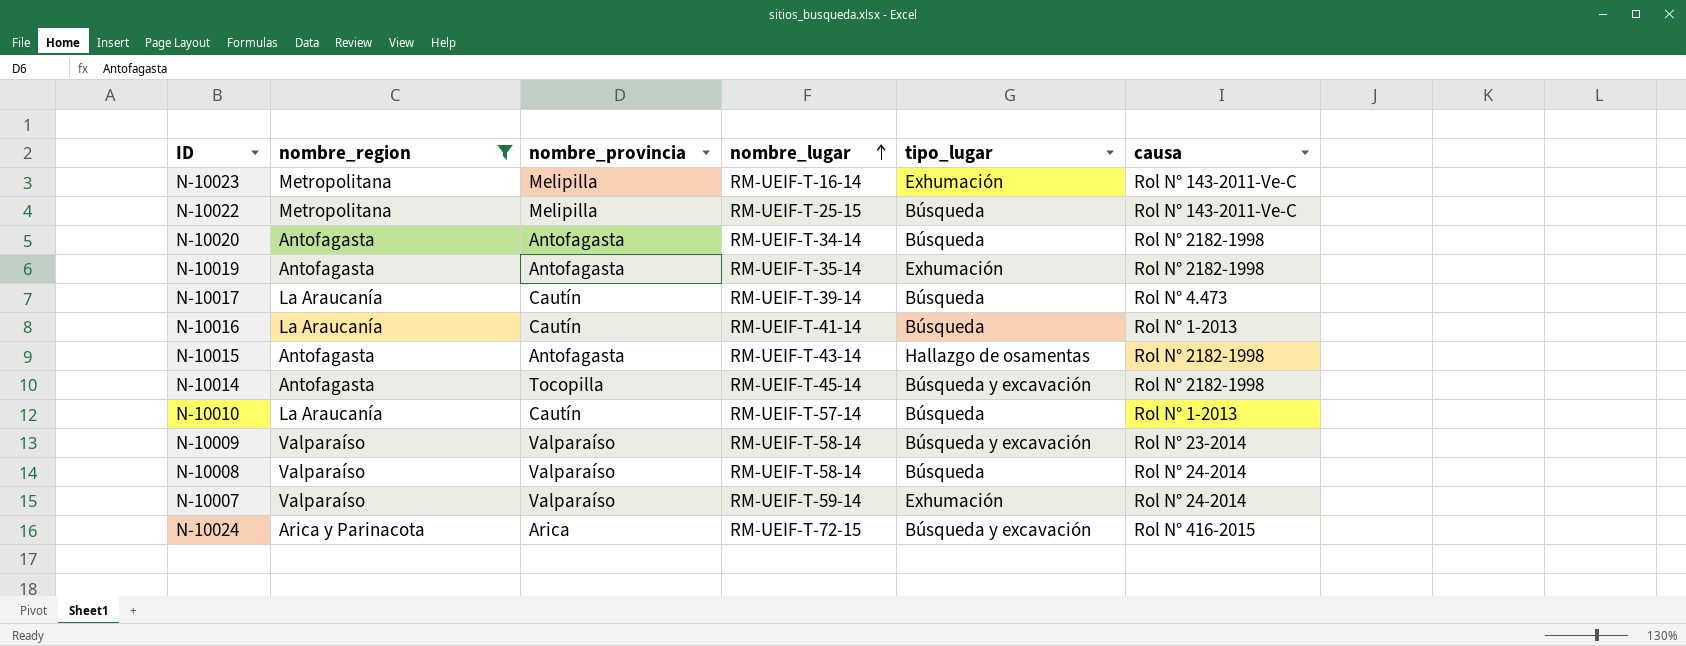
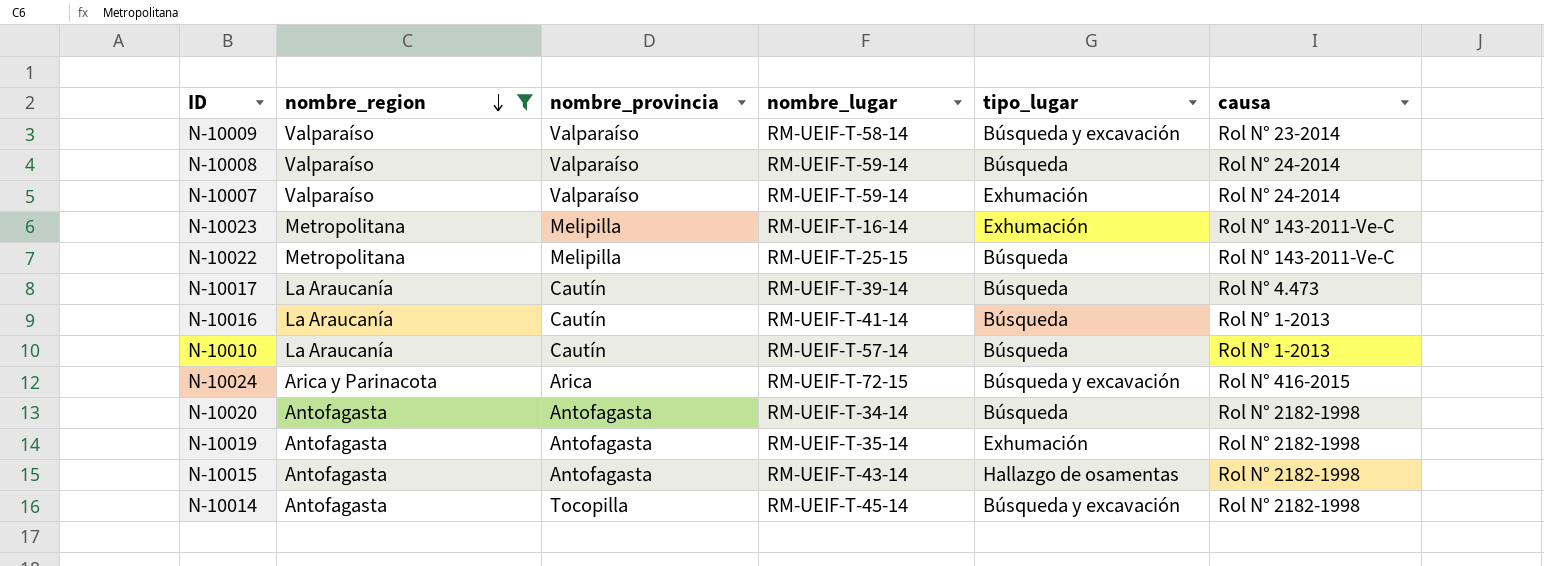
row order: nombre_lugar ascending -> nombre_region descending
N-10008 | nombre_lugar: RM-UEIF-T-58-14 -> RM-UEIF-T-59-14

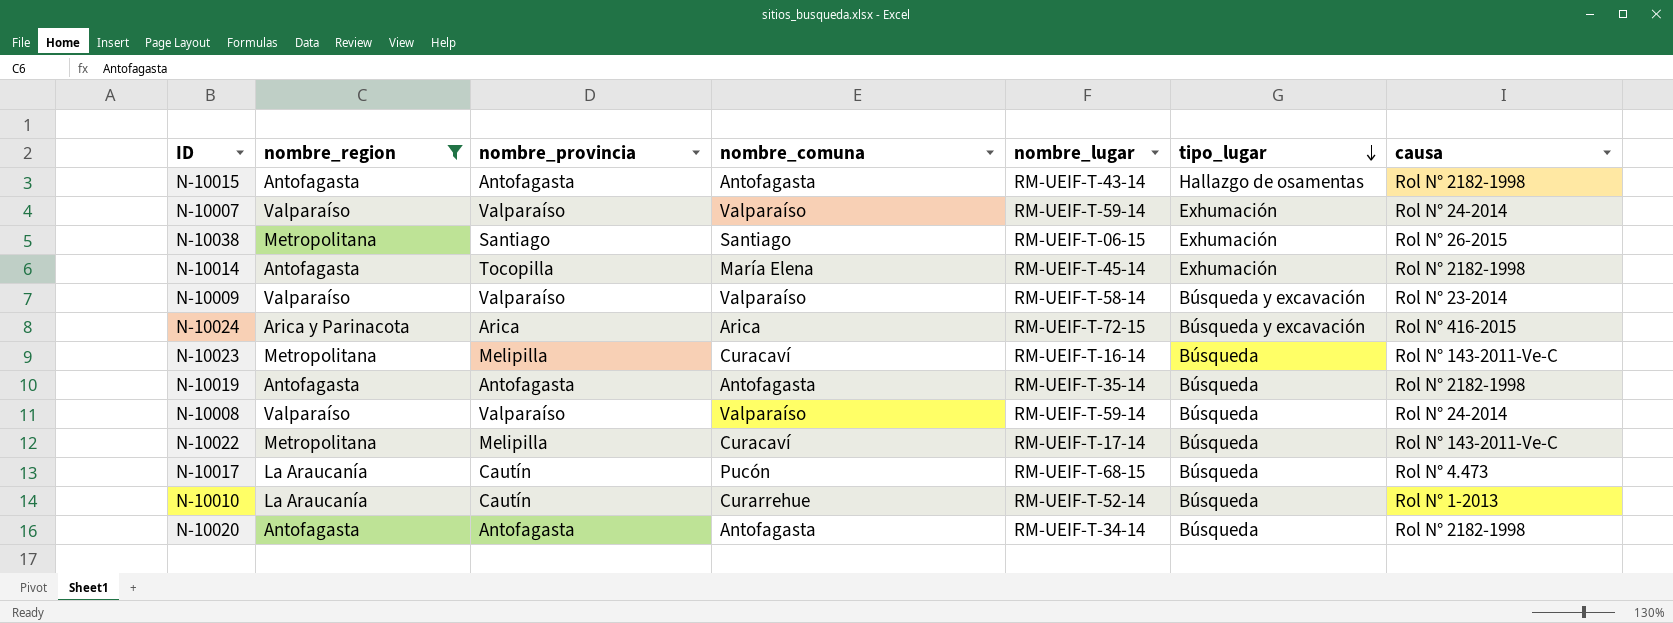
row order: nombre_region descending -> tipo_lugar descending
column nombre_comuna | position: none -> 4
row N-10016: La Araucanía | Cautín | RM-UEIF-T-41-14 | Búsqueda | Rol N° 1-2013 -> none
row N-10038: none -> Metropolitana | Santiago | Santiago | RM-UEIF-T-06-15 | Exhumación | Rol N° 26-2015
N-10014 | tipo_lugar: Búsqueda y excavación -> Exhumación
N-10023 | tipo_lugar: Exhumación -> Búsqueda
N-10019 | tipo_lugar: Exhumación -> Búsqueda
N-10022 | nombre_lugar: RM-UEIF-T-25-15 -> RM-UEIF-T-17-14
N-10017 | nombre_lugar: RM-UEIF-T-39-14 -> RM-UEIF-T-68-15
N-10010 | nombre_lugar: RM-UEIF-T-57-14 -> RM-UEIF-T-52-14

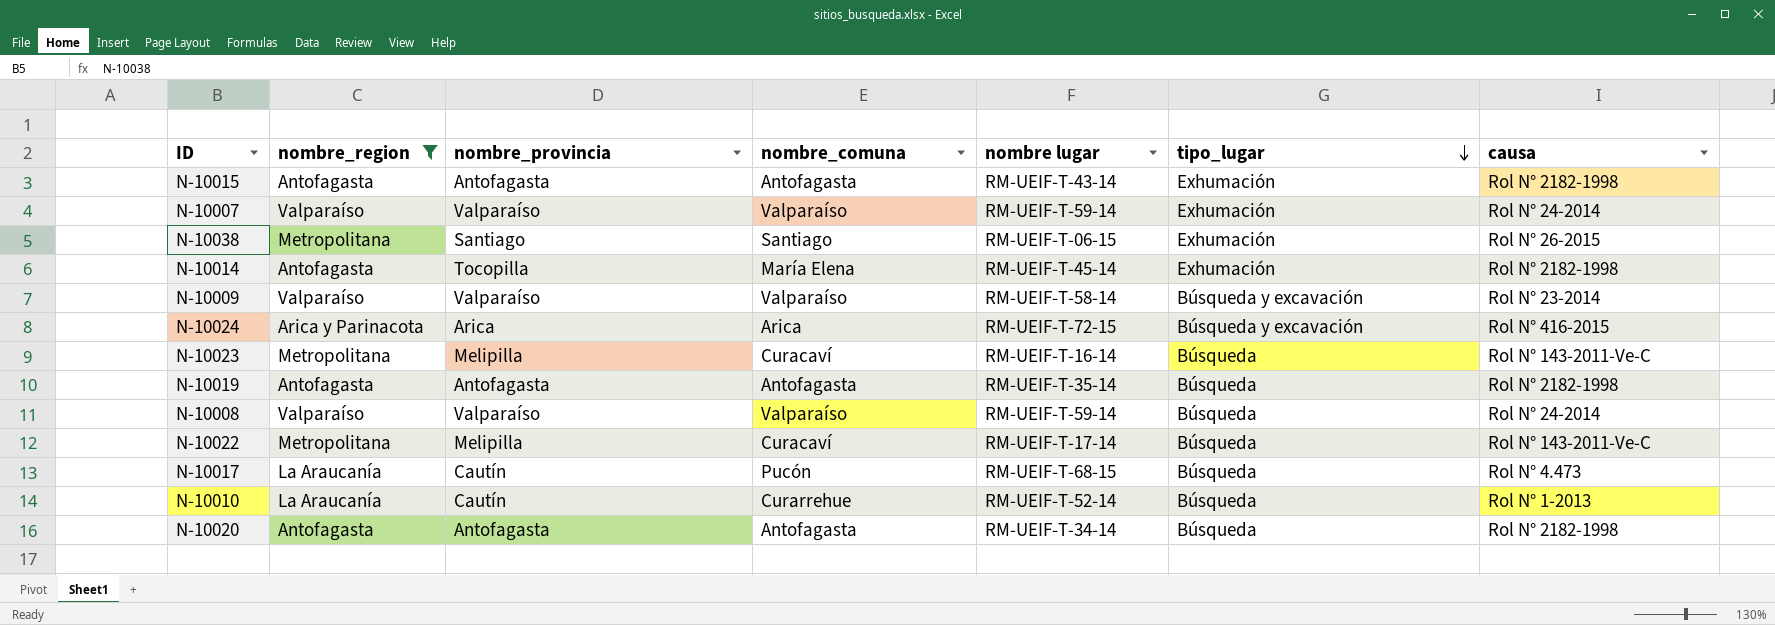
column name: nombre_lugar -> nombre lugar
N-10015 | tipo_lugar: Hallazgo de osamentas -> Exhumación

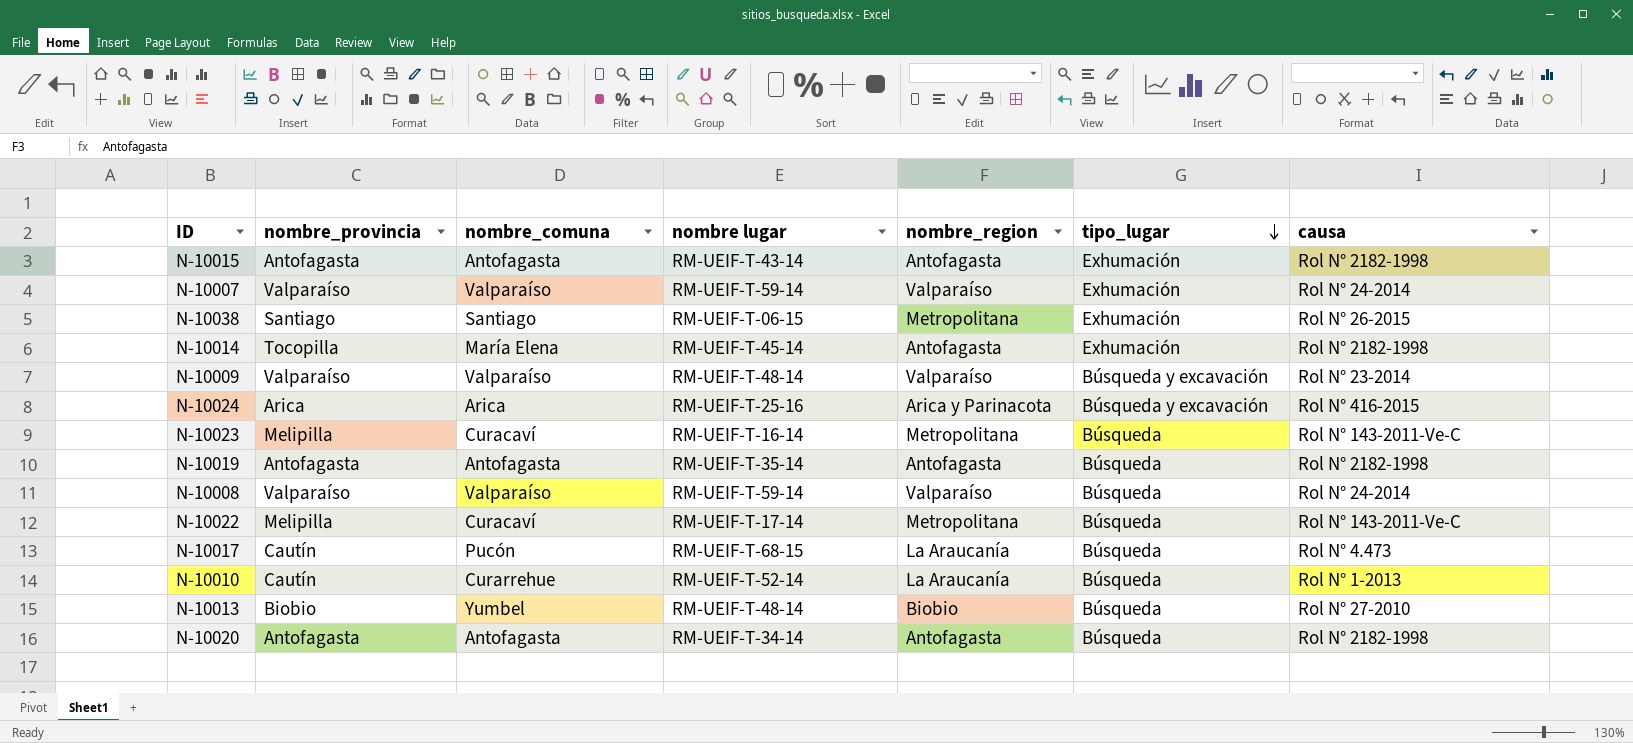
filter: nombre_region != Biobio -> none
column nombre_region | position: 2 -> 5
N-10009 | nombre lugar: RM-UEIF-T-58-14 -> RM-UEIF-T-48-14
N-10024 | nombre lugar: RM-UEIF-T-72-15 -> RM-UEIF-T-25-16

